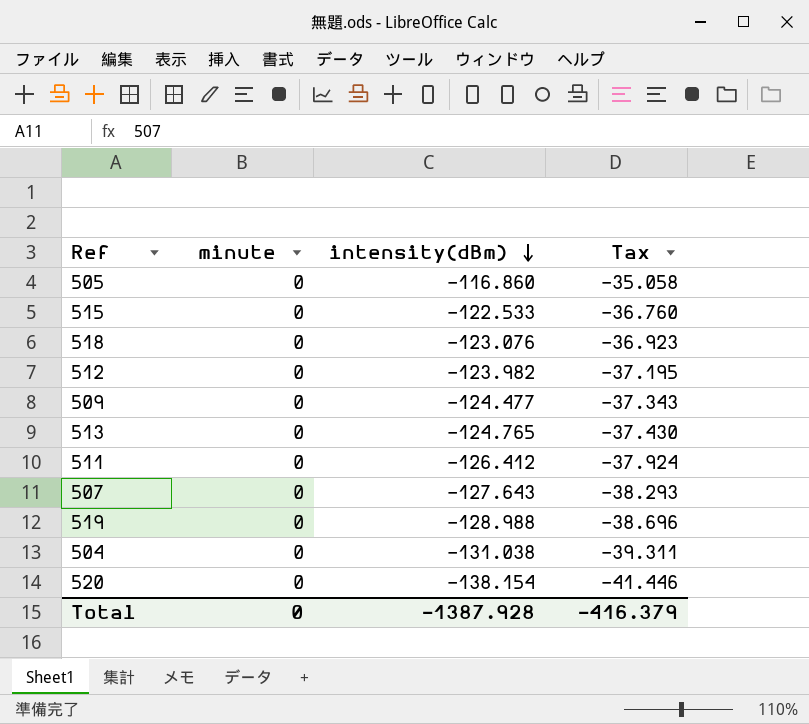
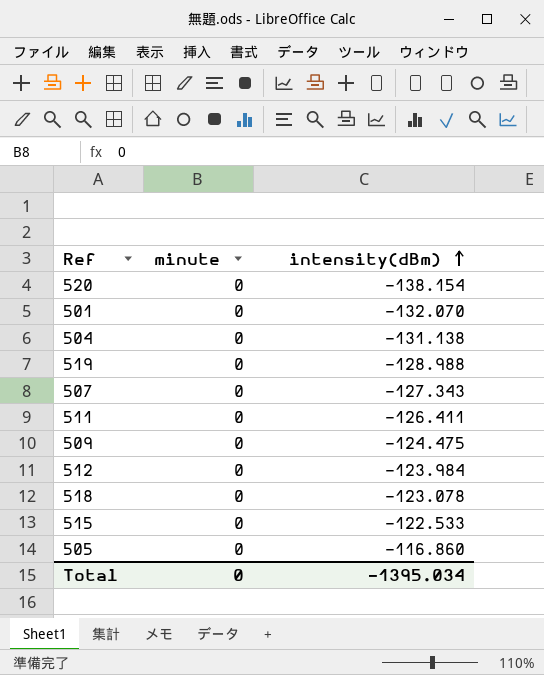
row order: intensity(dBm) descending -> intensity(dBm) ascending
column Tax | formula: [intensity(dBm)] * 0.3 -> none
row 513: 0 | -124.765 | -37.430 -> none
row 501: none -> 0 | -132.070
504 | intensity(dBm): -131.038 -> -131.138
507 | intensity(dBm): -127.643 -> -127.343
511 | intensity(dBm): -126.412 -> -126.411
509 | intensity(dBm): -124.477 -> -124.475
512 | intensity(dBm): -123.982 -> -123.984
518 | intensity(dBm): -123.076 -> -123.078
Total | intensity(dBm): -1387.928 -> -1395.034

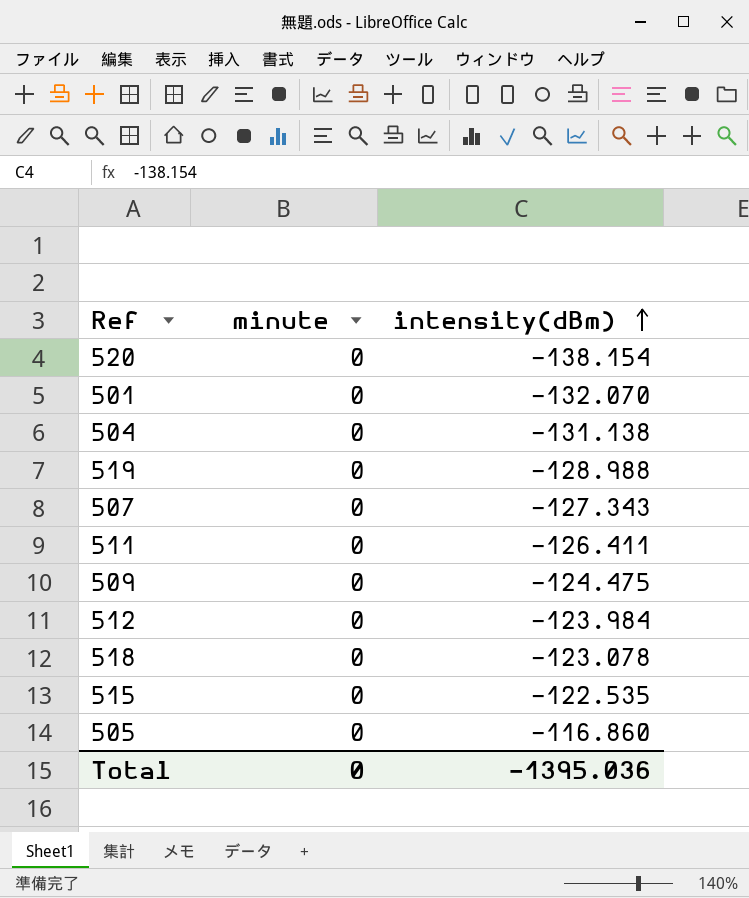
515 | intensity(dBm): -122.533 -> -122.535
Total | intensity(dBm): -1395.034 -> -1395.036

